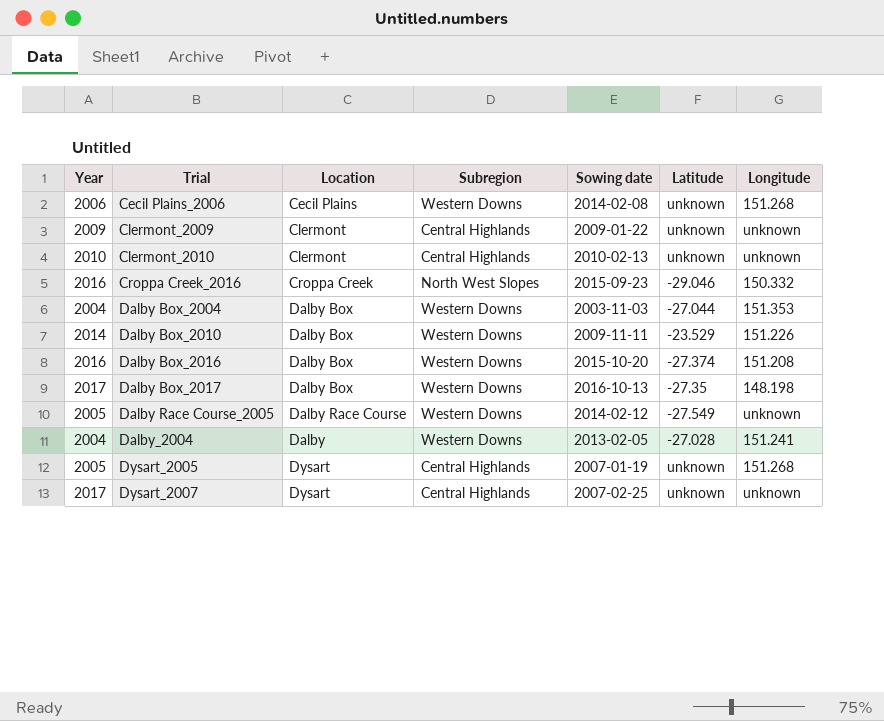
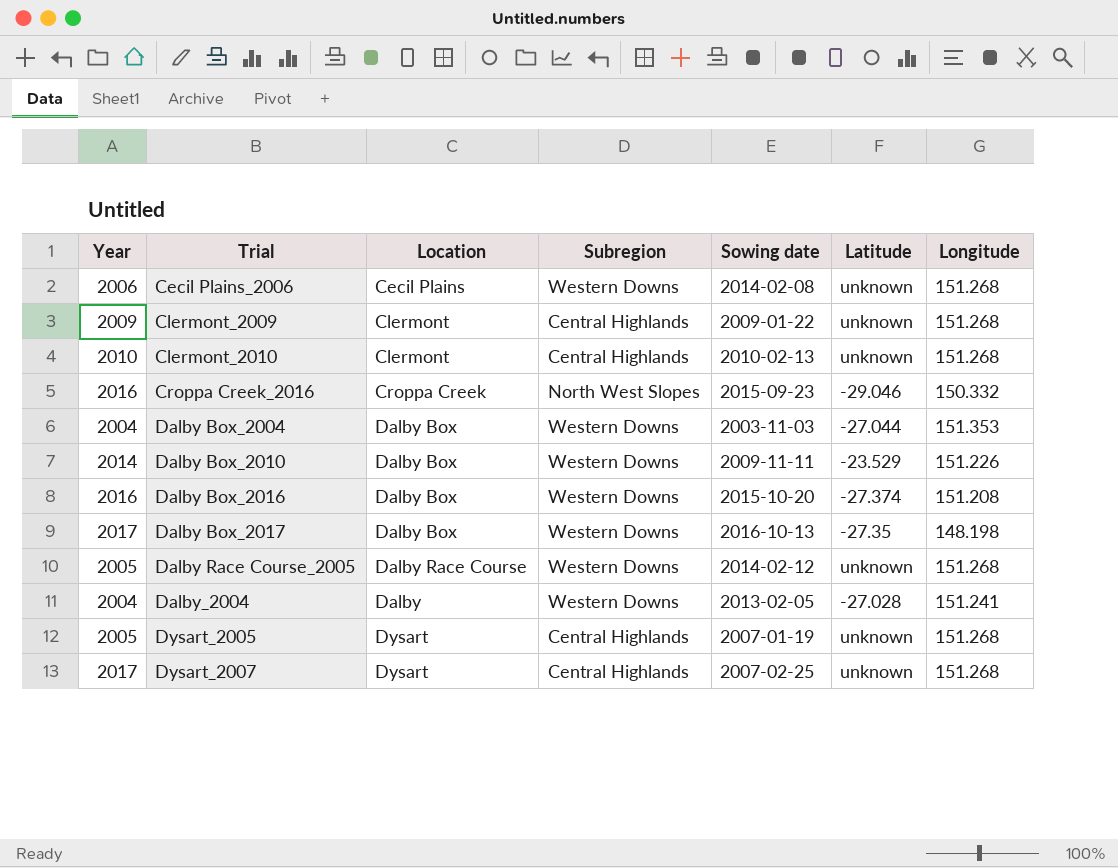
Clermont_2009 | Longitude: unknown -> 151.268
Clermont_2010 | Longitude: unknown -> 151.268
Dalby Race Course_2005 | Latitude: -27.549 -> unknown
Dalby Race Course_2005 | Longitude: unknown -> 151.268
Dysart_2007 | Longitude: unknown -> 151.268

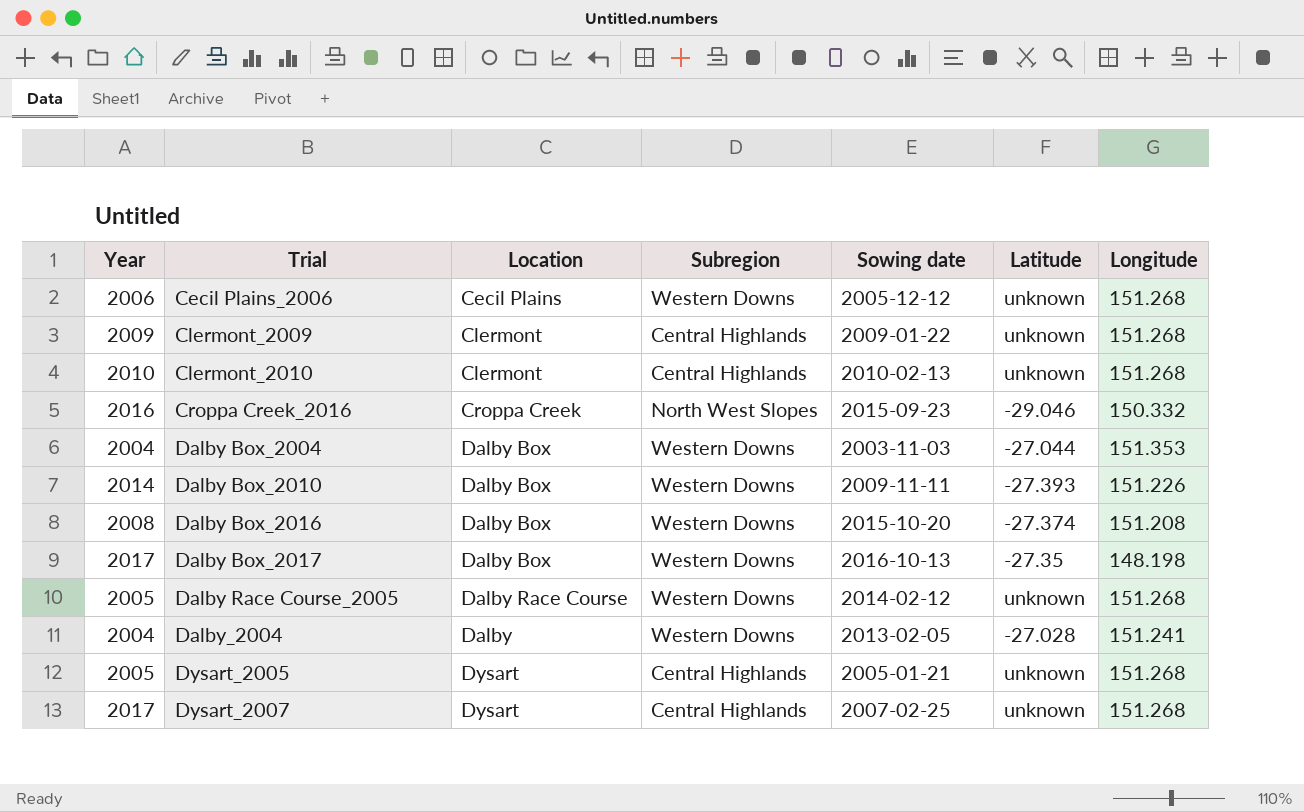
Cecil Plains_2006 | Sowing date: 2014-02-08 -> 2005-12-12
Dalby Box_2010 | Latitude: -23.529 -> -27.393
Dalby Box_2016 | Year: 2016 -> 2008
Dysart_2005 | Sowing date: 2007-01-19 -> 2005-01-21

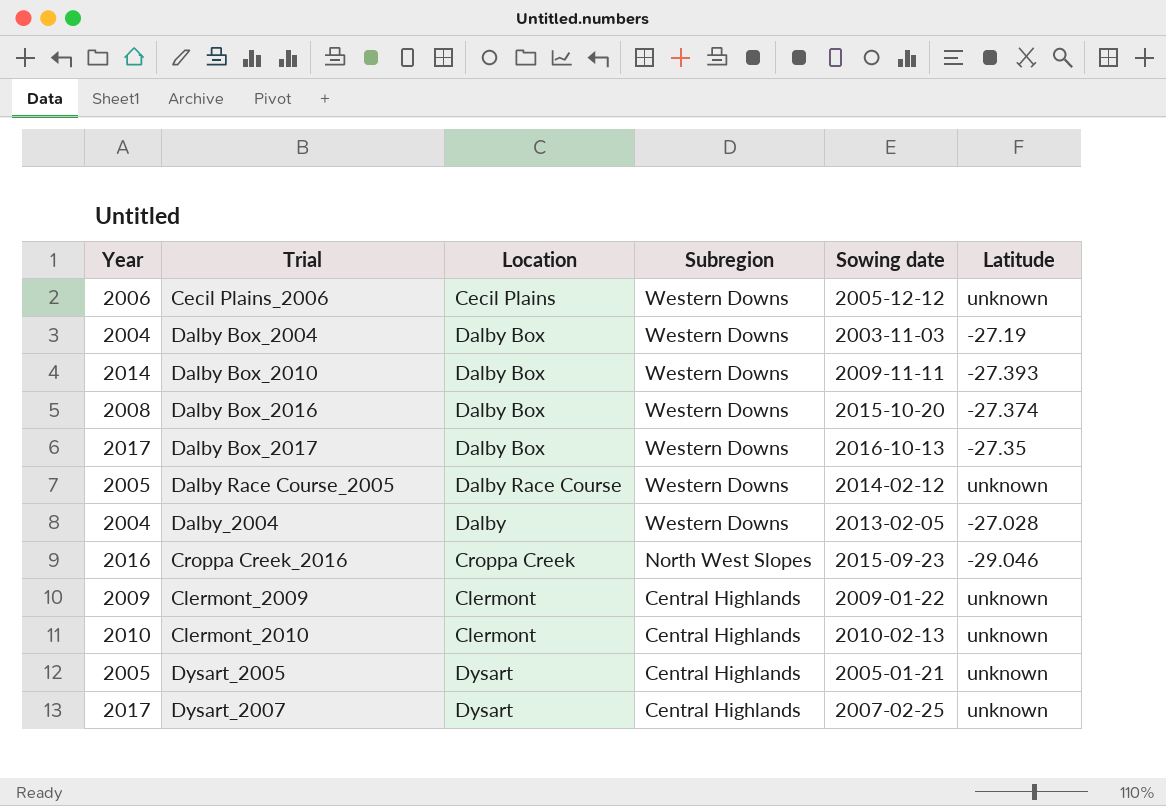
row order: Trial ascending -> Subregion descending
column Longitude | position: 7 -> none
Dalby Box_2004 | Latitude: -27.044 -> -27.19

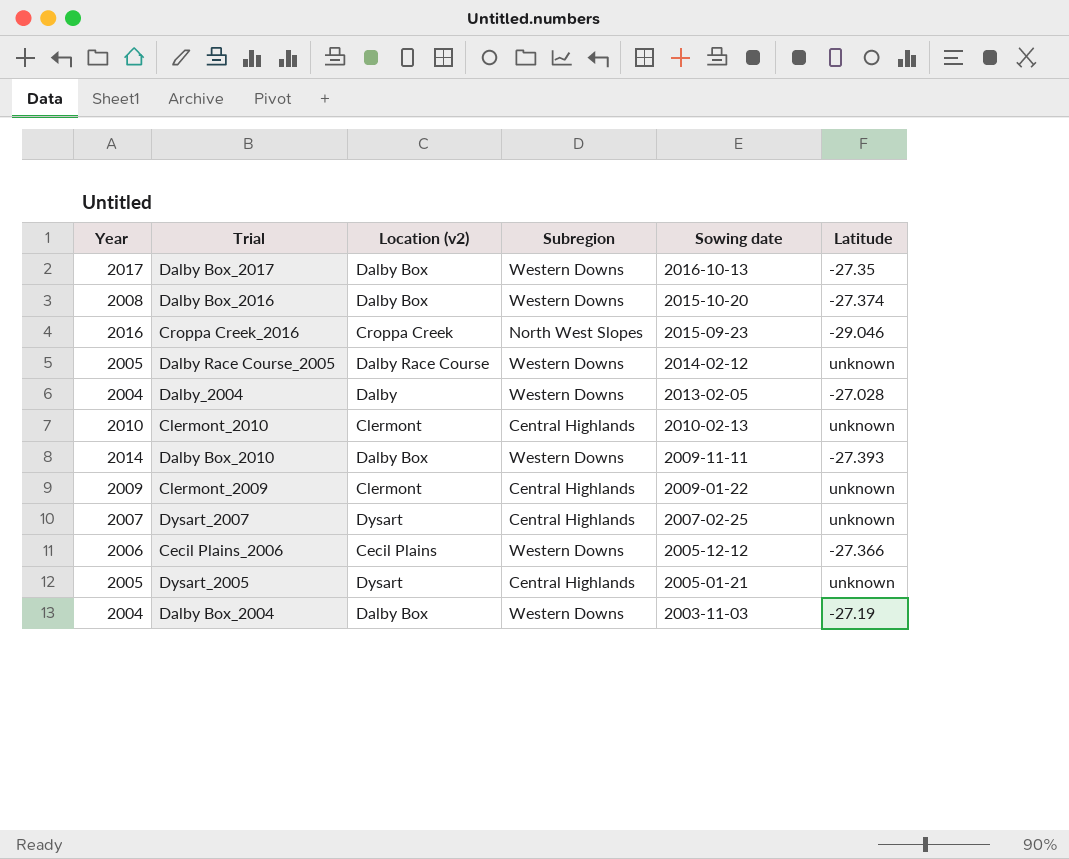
row order: Subregion descending -> Sowing date descending
column name: Location -> Location (v2)
Dysart_2007 | Year: 2017 -> 2007
Cecil Plains_2006 | Latitude: unknown -> -27.366

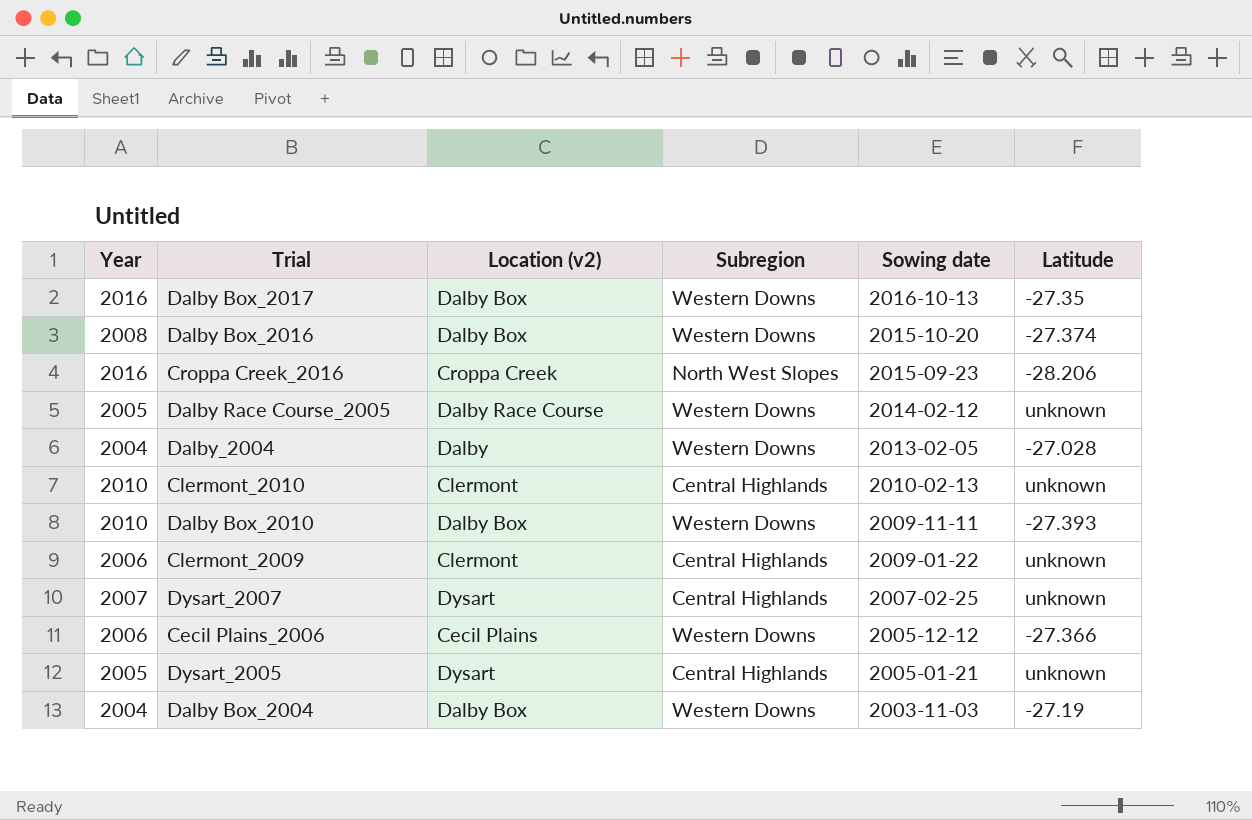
Dalby Box_2017 | Year: 2017 -> 2016
Croppa Creek_2016 | Latitude: -29.046 -> -28.206
Dalby Box_2010 | Year: 2014 -> 2010
Clermont_2009 | Year: 2009 -> 2006

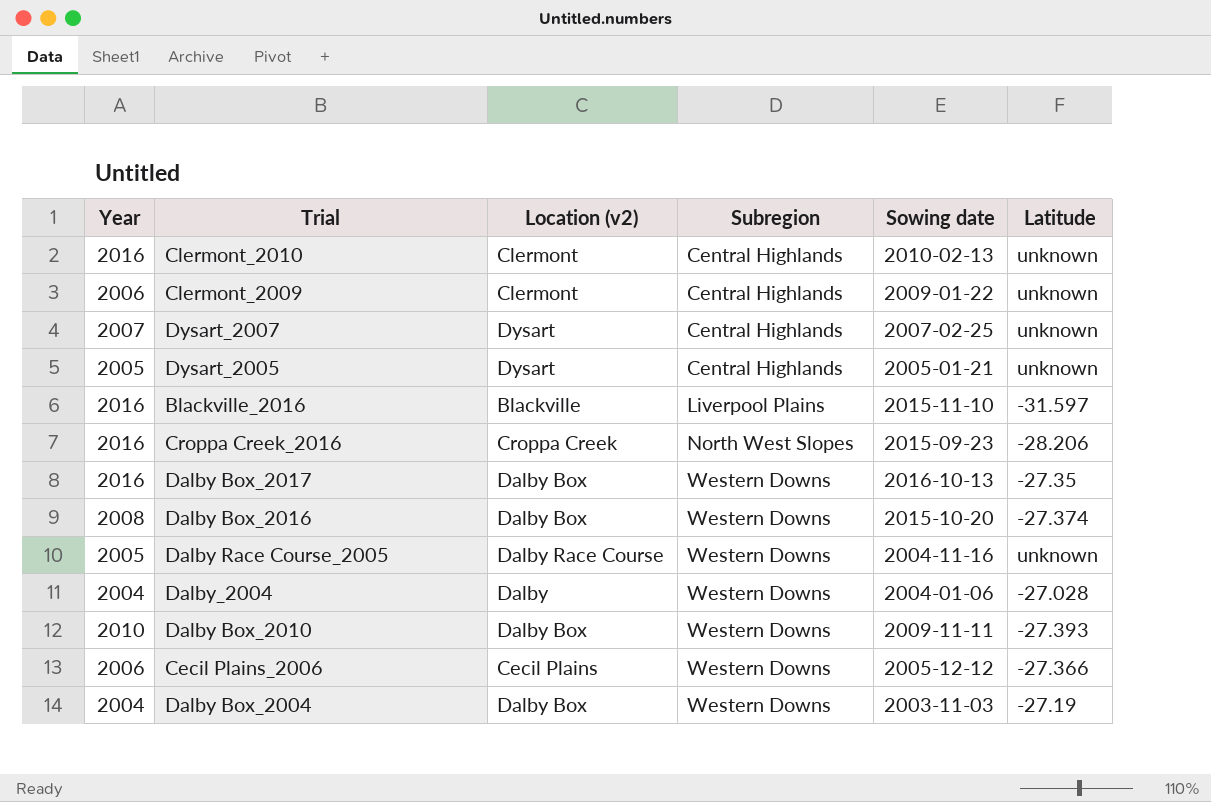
row order: Sowing date descending -> Subregion ascending
Clermont_2010 | Year: 2010 -> 2016
row Blackville_2016: none -> 2016 | Blackville | Liverpool Plains | 2015-11-10 | -31.597
Dalby Race Course_2005 | Sowing date: 2014-02-12 -> 2004-11-16
Dalby_2004 | Sowing date: 2013-02-05 -> 2004-01-06

